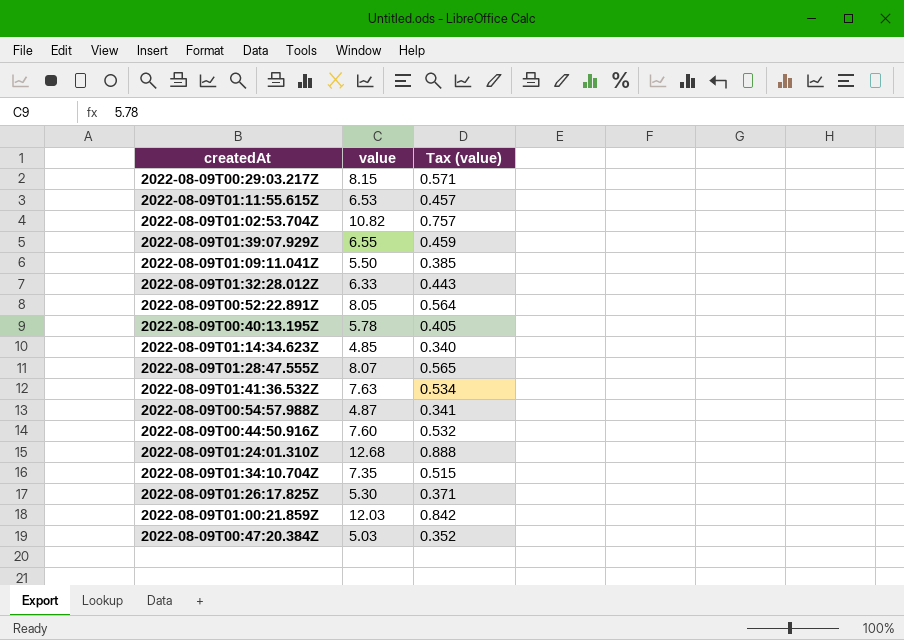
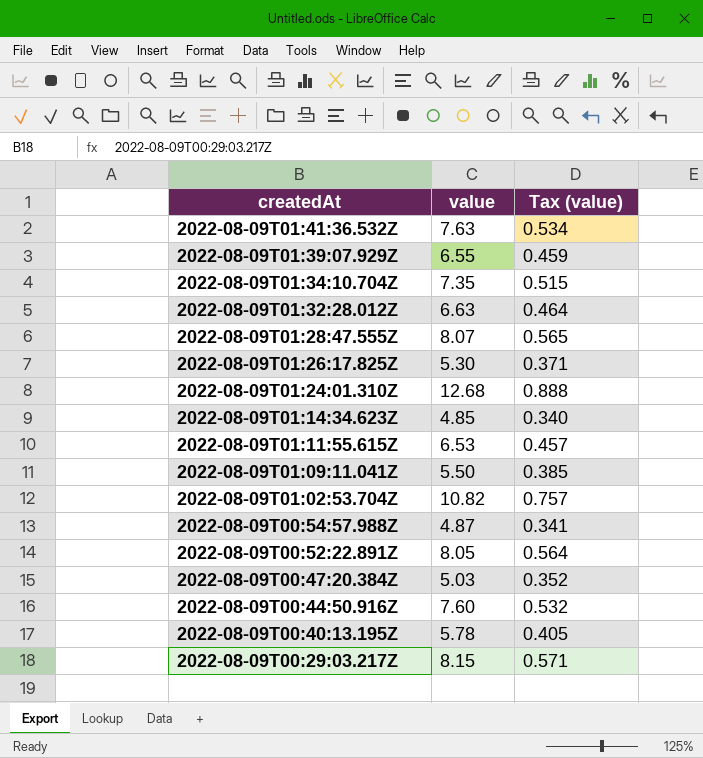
row order: none -> createdAt descending
row 2022-08-09T01:00:21.859Z: 12.03 | 0.842 -> none
2022-08-09T01:32:28.012Z | value: 6.33 -> 6.63
2022-08-09T01:32:28.012Z | Tax (value): 0.443 -> 0.464

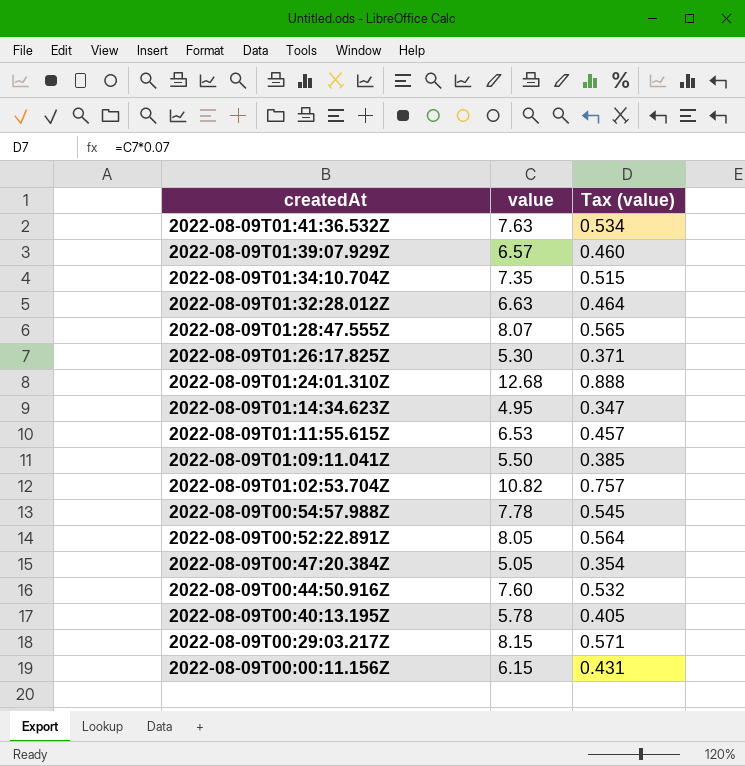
2022-08-09T01:39:07.929Z | value: 6.55 -> 6.57
2022-08-09T01:39:07.929Z | Tax (value): 0.459 -> 0.460
2022-08-09T01:14:34.623Z | value: 4.85 -> 4.95
2022-08-09T01:14:34.623Z | Tax (value): 0.340 -> 0.347
2022-08-09T00:54:57.988Z | value: 4.87 -> 7.78
2022-08-09T00:54:57.988Z | Tax (value): 0.341 -> 0.545
2022-08-09T00:47:20.384Z | value: 5.03 -> 5.05
2022-08-09T00:47:20.384Z | Tax (value): 0.352 -> 0.354
row 2022-08-09T00:00:11.156Z: none -> 6.15 | 0.431

